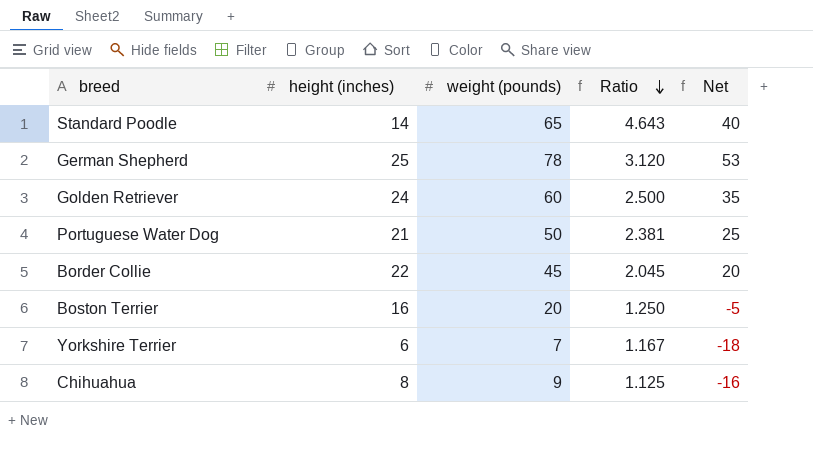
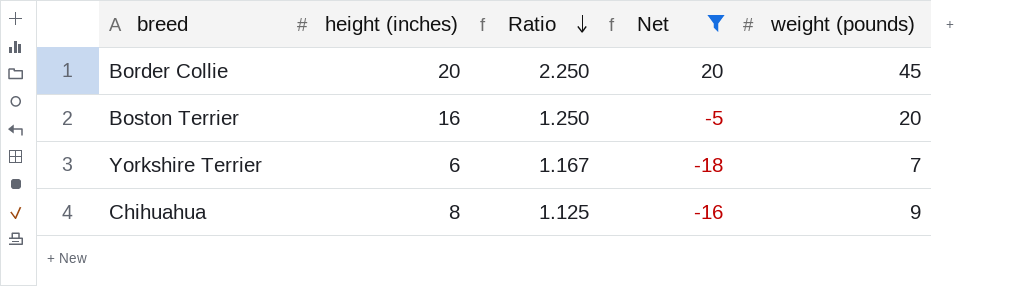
filter: none -> Net <= 20
column weight (pounds) | position: 3 -> 5
Border Collie | height (inches): 22 -> 20
Border Collie | Ratio: 2.045 -> 2.250

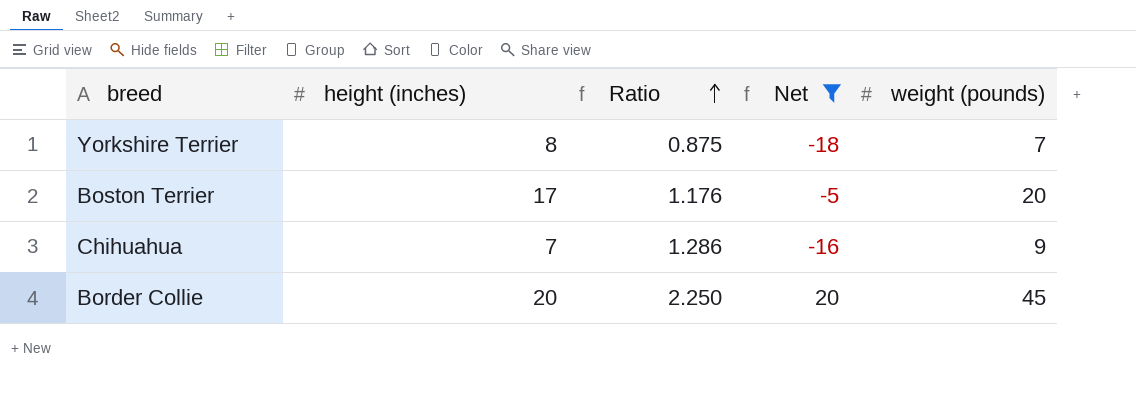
row order: Ratio descending -> Ratio ascending
Yorkshire Terrier | height (inches): 6 -> 8
Yorkshire Terrier | Ratio: 1.167 -> 0.875
Boston Terrier | height (inches): 16 -> 17
Boston Terrier | Ratio: 1.250 -> 1.176
Chihuahua | height (inches): 8 -> 7
Chihuahua | Ratio: 1.125 -> 1.286

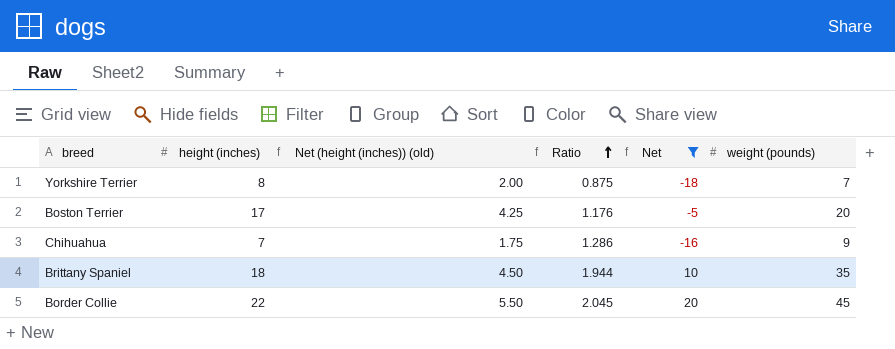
column Net (height (inches)) (old) | formula: none -> [height (inches)] * 0.25
row Brittany Spaniel: none -> 18 | 4.50 | 1.944 | 10 | 35
Border Collie | height (inches): 20 -> 22
Border Collie | Ratio: 2.250 -> 2.045

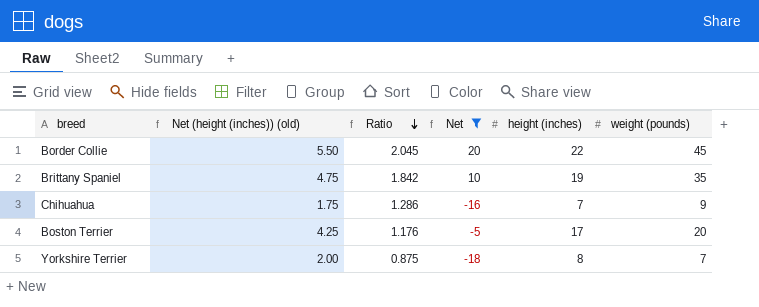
row order: Ratio ascending -> Ratio descending
column height (inches) | position: 2 -> 5
Brittany Spaniel | Net (height (inches)) (old): 4.50 -> 4.75
Brittany Spaniel | Ratio: 1.944 -> 1.842
Brittany Spaniel | height (inches): 18 -> 19

